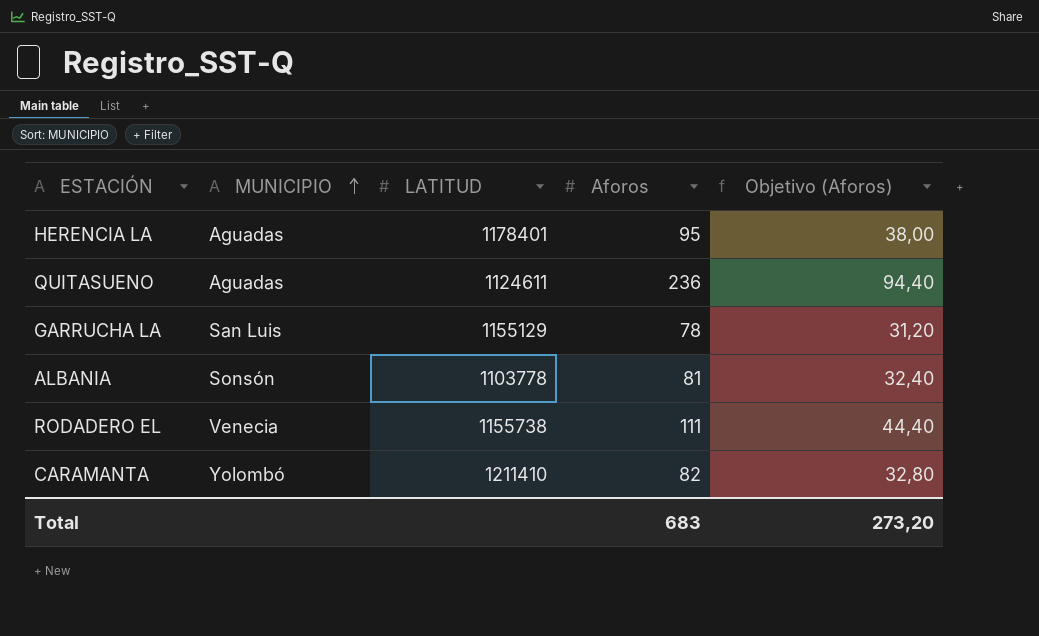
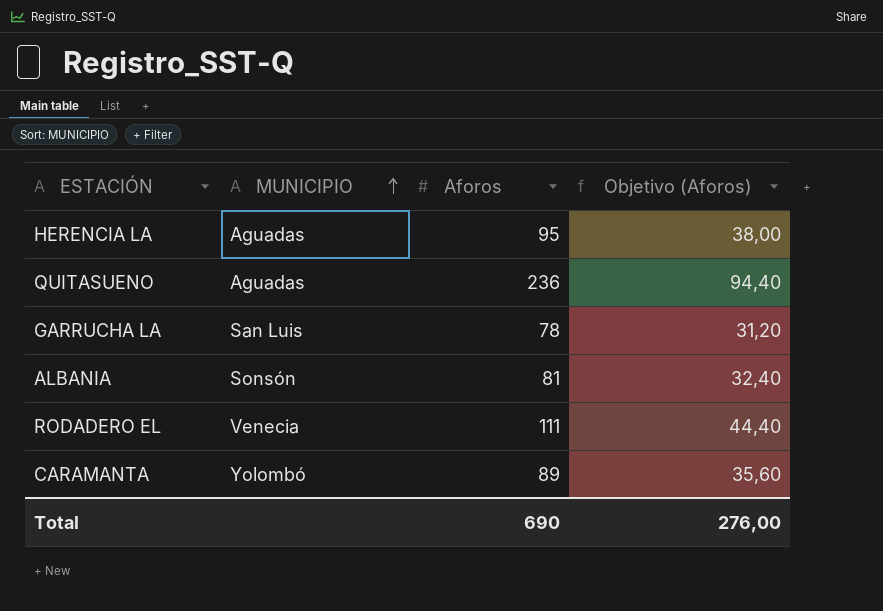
column LATITUD | position: 3 -> none
CARAMANTA | Aforos: 82 -> 89
CARAMANTA | Objetivo (Aforos): 32,80 -> 35,60
Total | Aforos: 683 -> 690
Total | Objetivo (Aforos): 273,20 -> 276,00

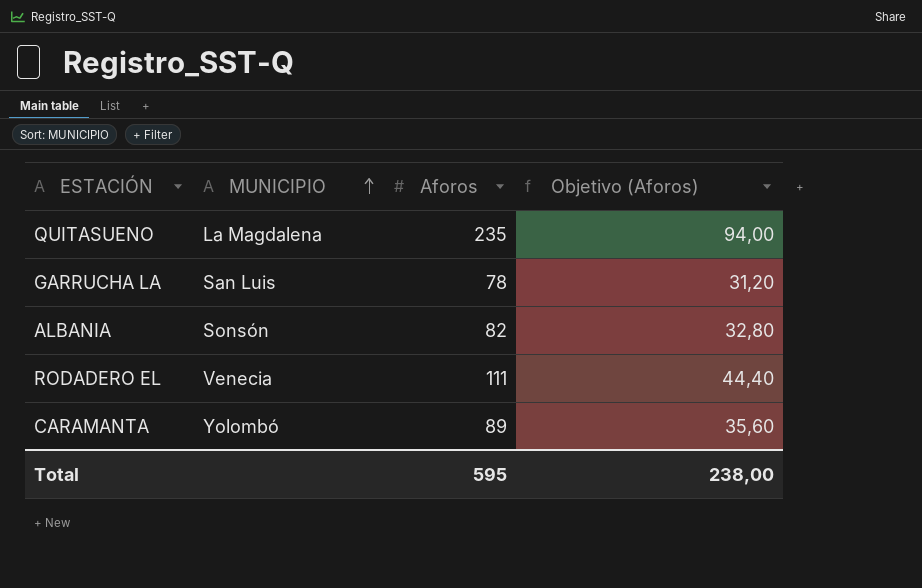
row HERENCIA LA: Aguadas | 95 | 38,00 -> none
QUITASUENO | MUNICIPIO: Aguadas -> La Magdalena
QUITASUENO | Aforos: 236 -> 235
QUITASUENO | Objetivo (Aforos): 94,40 -> 94,00
ALBANIA | Aforos: 81 -> 82
ALBANIA | Objetivo (Aforos): 32,40 -> 32,80
Total | Aforos: 690 -> 595
Total | Objetivo (Aforos): 276,00 -> 238,00

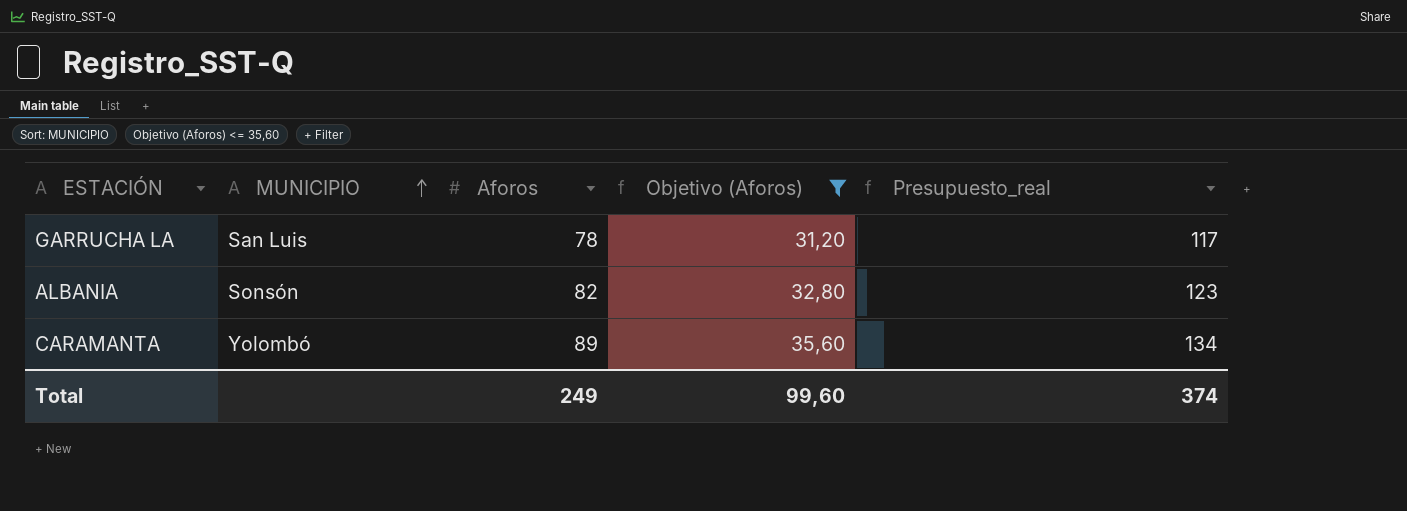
filter: none -> Objetivo (Aforos) <= 35,60
column Presupuesto_real | formula: none -> [Aforos] * 1,5
Total | Aforos: 595 -> 249
Total | Objetivo (Aforos): 238,00 -> 99,60

